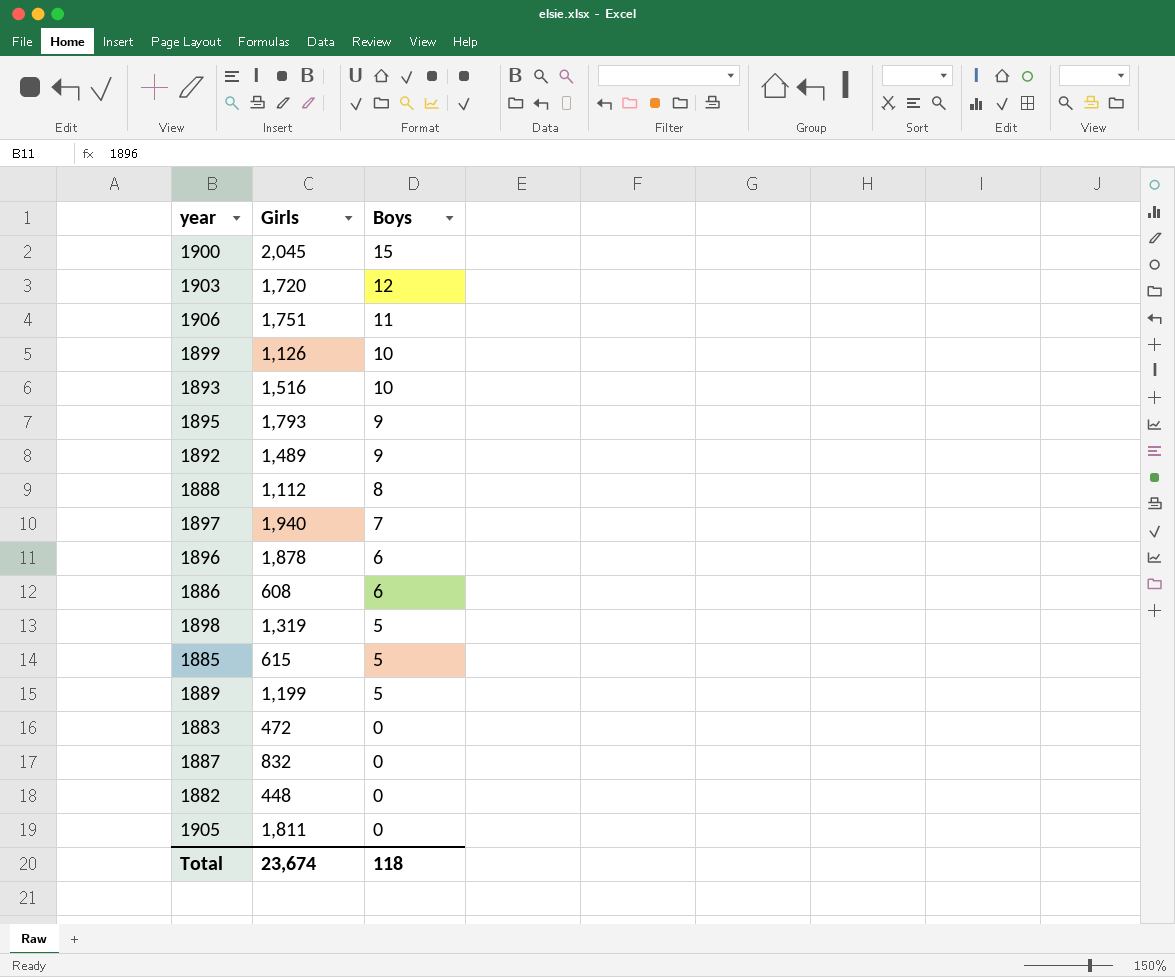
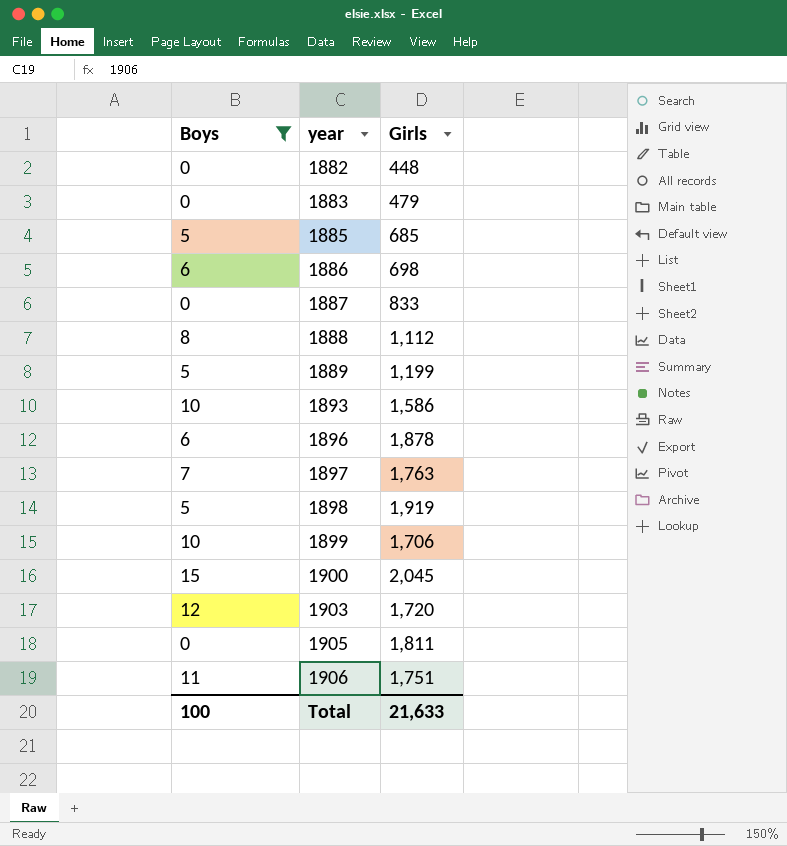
filter: none -> Boys != 9
row order: Boys descending -> year ascending
column Boys | position: 3 -> 1
1883 | Girls: 472 -> 479
1885 | Girls: 615 -> 685
1886 | Girls: 608 -> 698
1887 | Girls: 832 -> 833
1893 | Girls: 1,516 -> 1,586
1897 | Girls: 1,940 -> 1,763
1898 | Girls: 1,319 -> 1,919
1899 | Girls: 1,126 -> 1,706
Total | Boys: 118 -> 100
Total | Girls: 23,674 -> 21,633

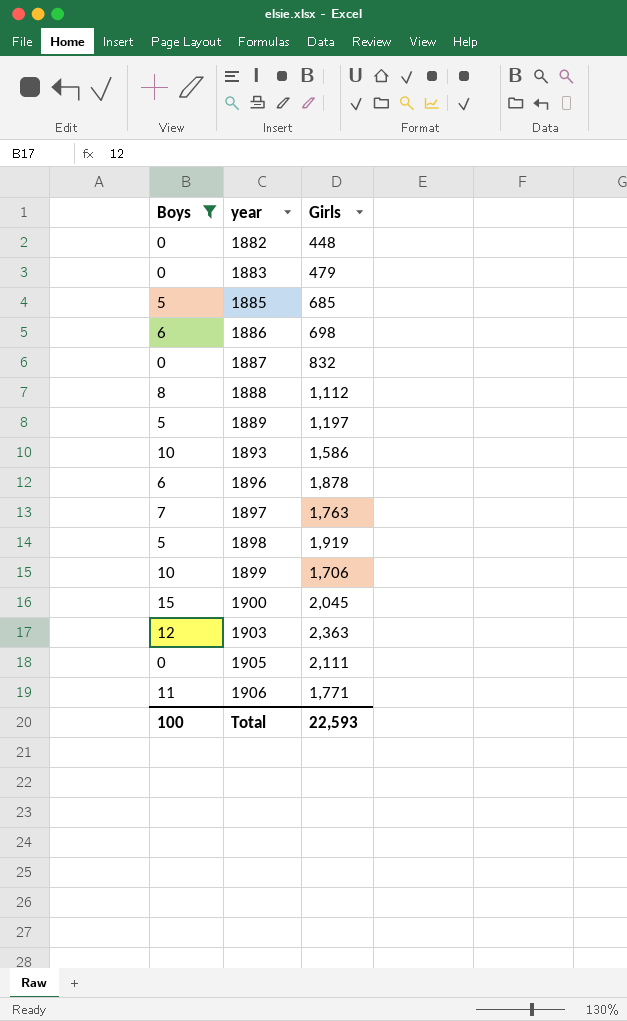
1887 | Girls: 833 -> 832
1889 | Girls: 1,199 -> 1,197
1903 | Girls: 1,720 -> 2,363
1905 | Girls: 1,811 -> 2,111
1906 | Girls: 1,751 -> 1,771
Total | Girls: 21,633 -> 22,593

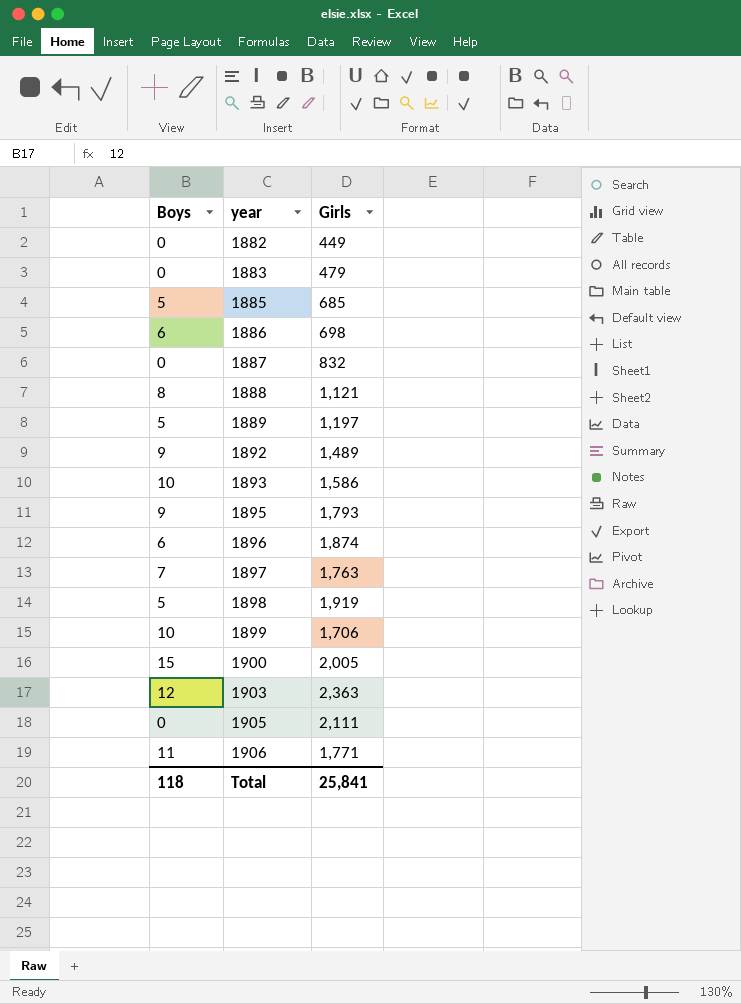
filter: Boys != 9 -> none
1882 | Girls: 448 -> 449
1888 | Girls: 1,112 -> 1,121
1896 | Girls: 1,878 -> 1,874
1900 | Girls: 2,045 -> 2,005
Total | Boys: 100 -> 118
Total | Girls: 22,593 -> 25,841

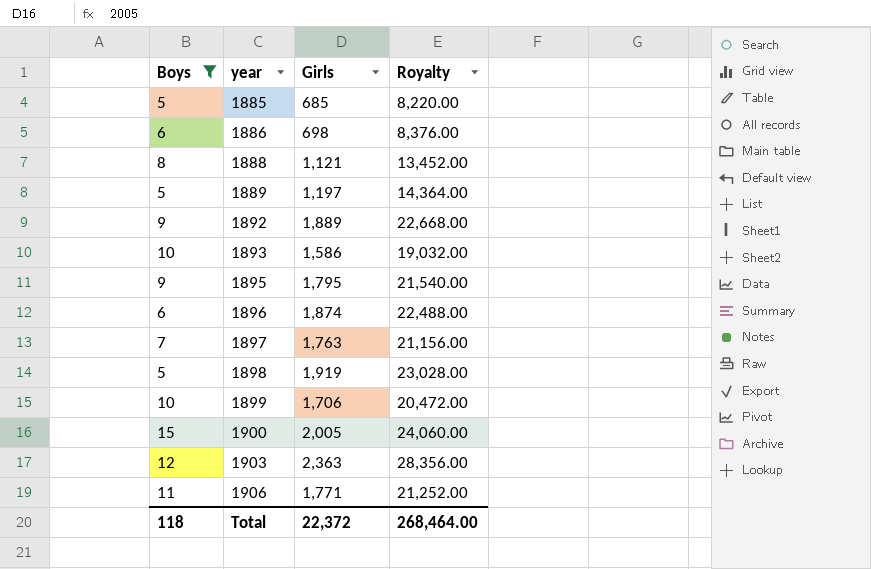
filter: none -> Boys != 0
column Royalty | formula: none -> [Girls] * 12
1892 | Girls: 1,489 -> 1,889
1895 | Girls: 1,793 -> 1,795
Total | Girls: 25,841 -> 22,372

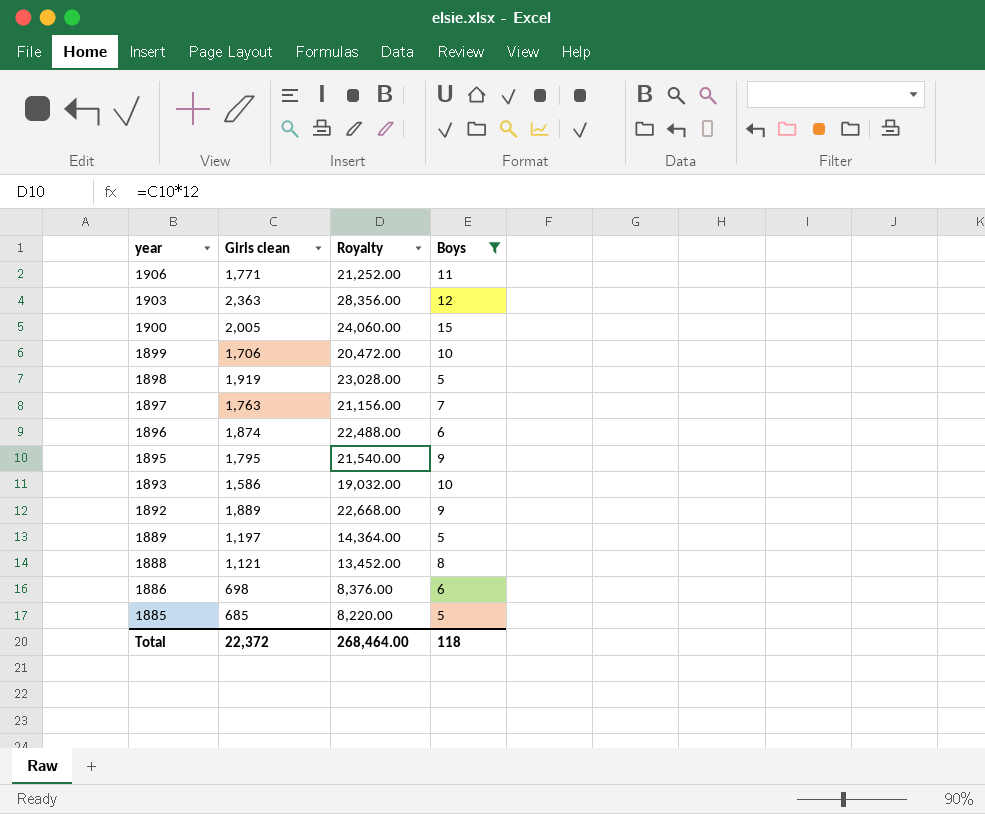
row order: year ascending -> year descending
column name: Girls -> Girls clean
column Boys | position: 1 -> 4

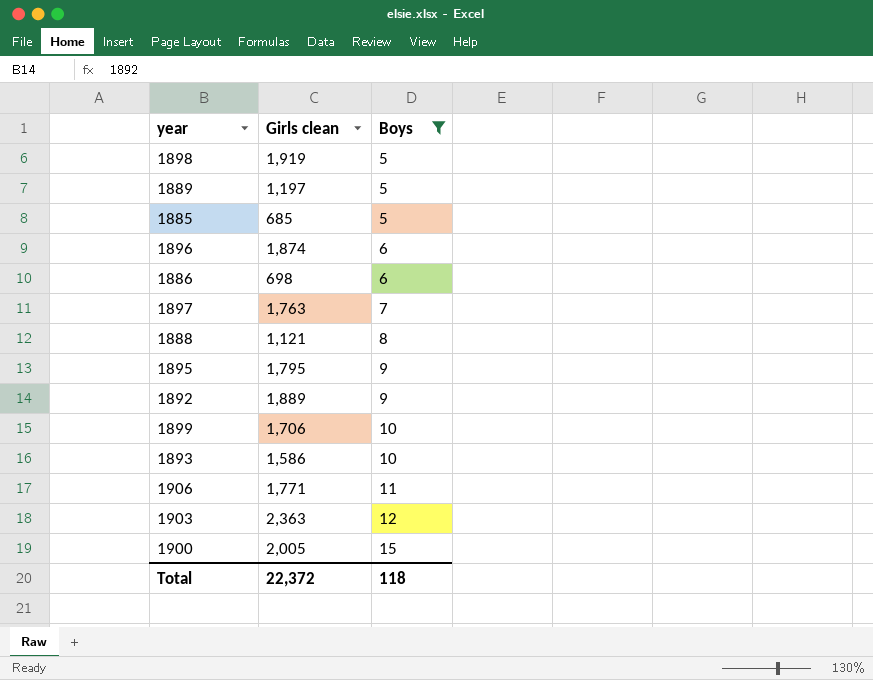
row order: year descending -> Boys ascending
column Royalty | formula: [Girls clean] * 12 -> none

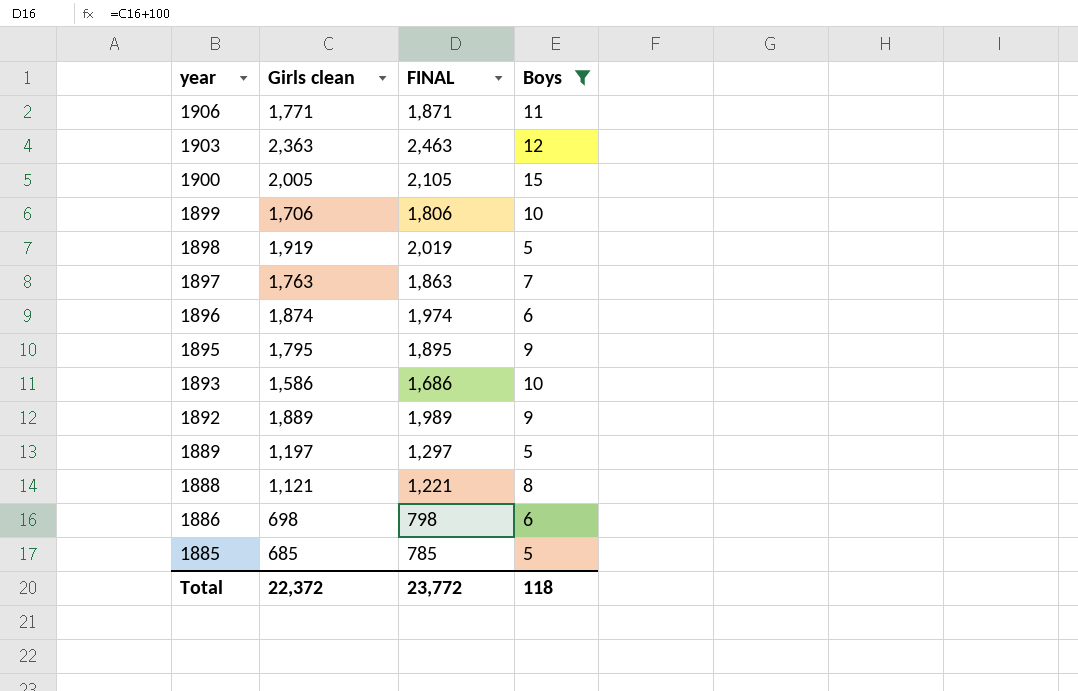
row order: Boys ascending -> year descending
column FINAL | formula: none -> [Girls clean] + 100

